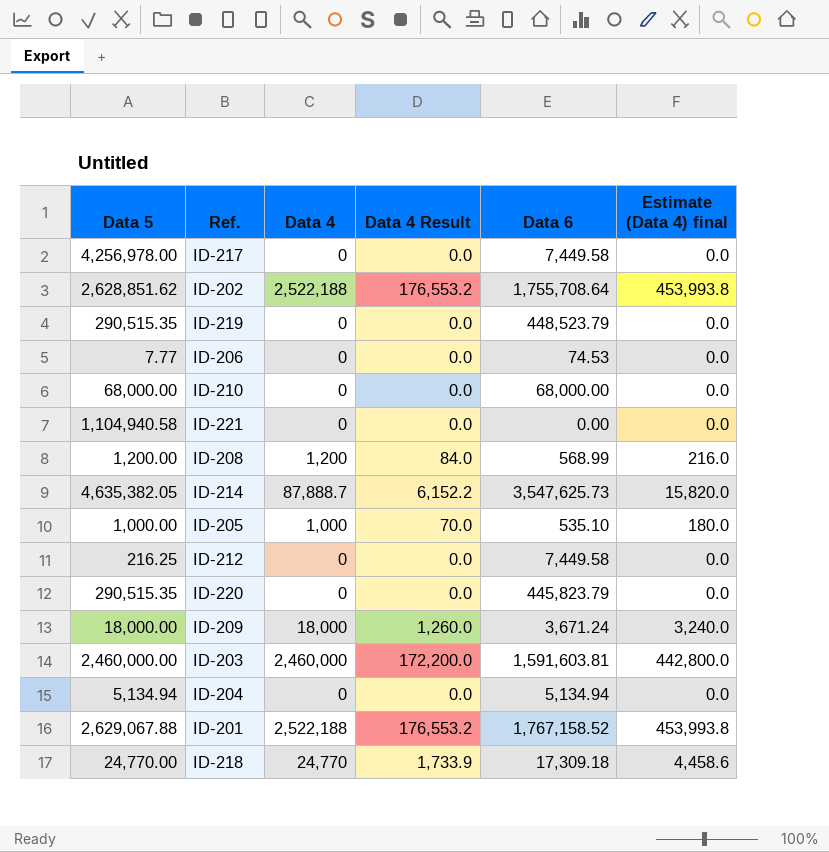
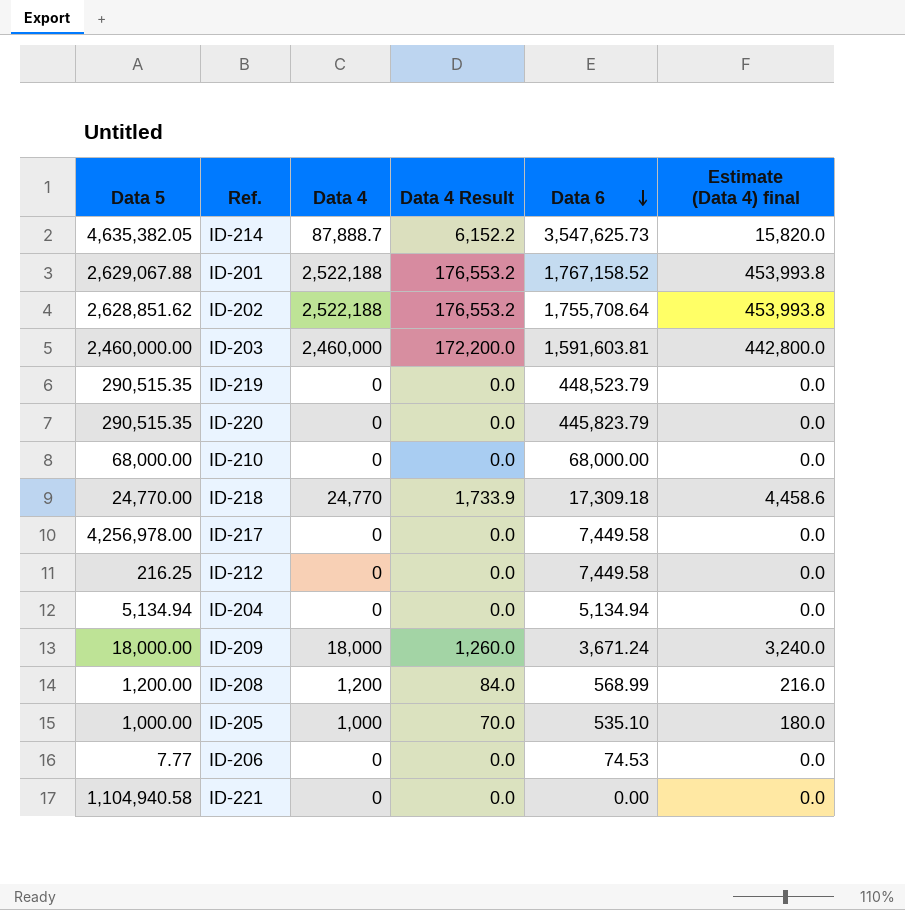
row order: none -> Data 6 descending

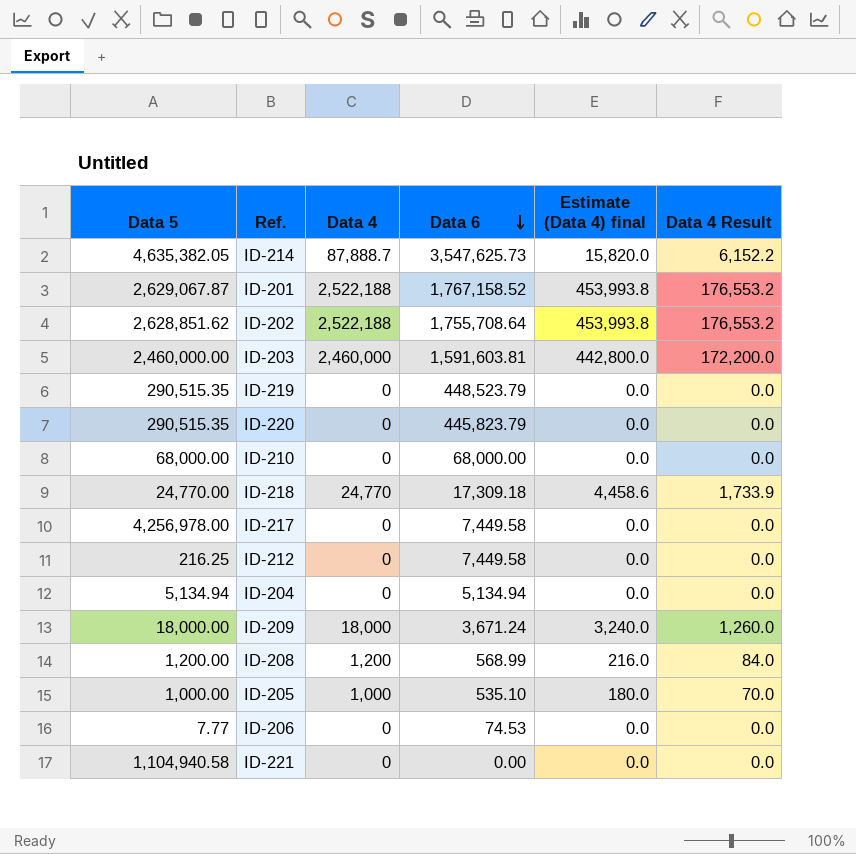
column Data 4 Result | position: 4 -> 6
ID-201 | Data 5: 2,629,067.88 -> 2,629,067.87

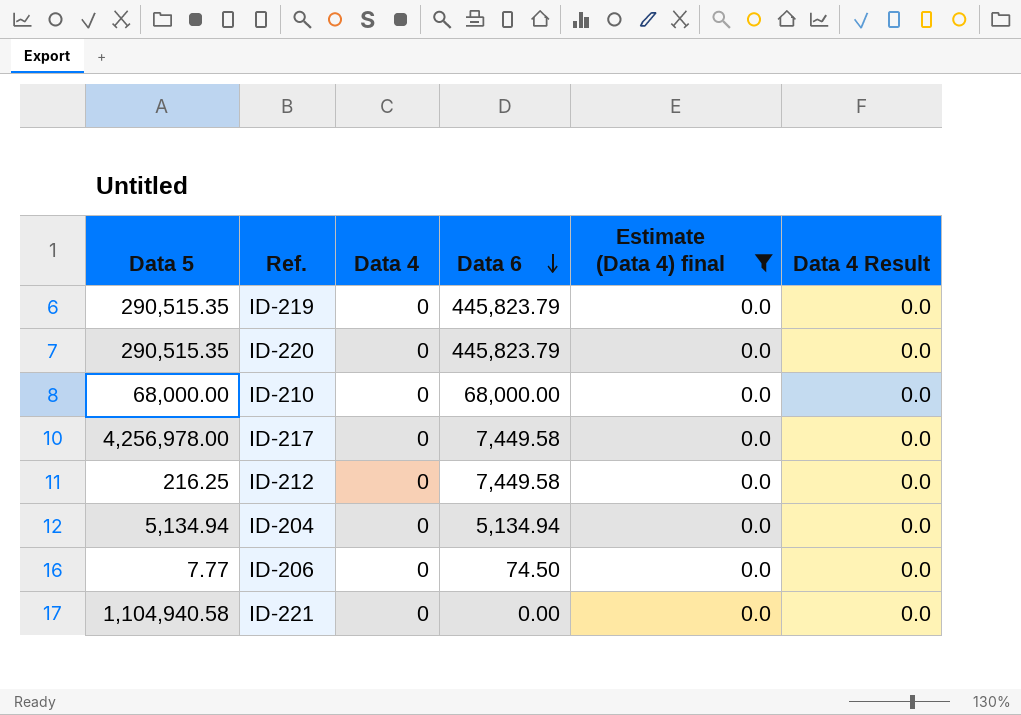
filter: none -> Estimate (Data 4) final = 0.0
ID-219 | Data 6: 448,523.79 -> 445,823.79
ID-206 | Data 6: 74.53 -> 74.50

